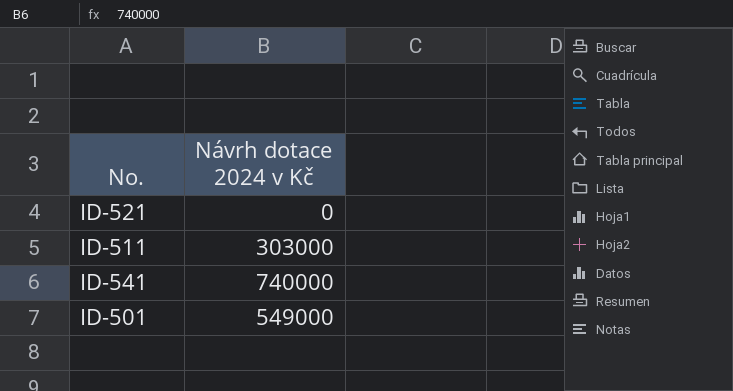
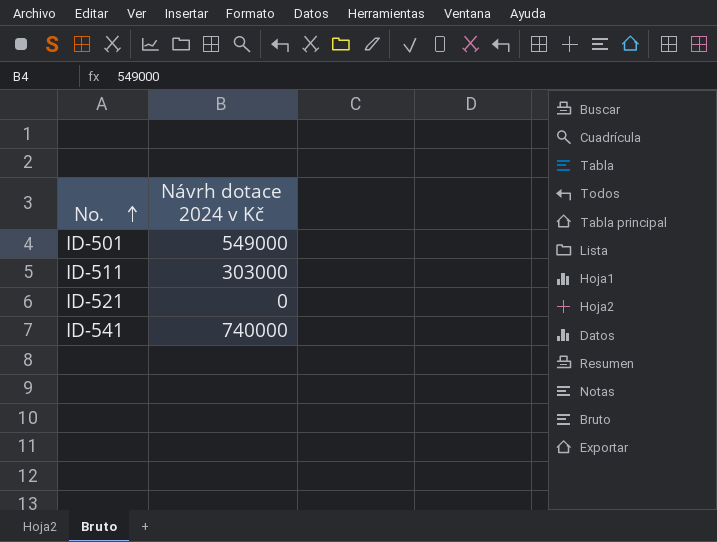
row order: none -> No. ascending

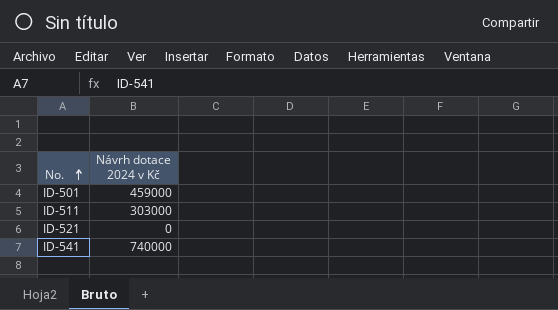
ID-501 | Návrh dotace 2024 v Kč: 549000 -> 459000

